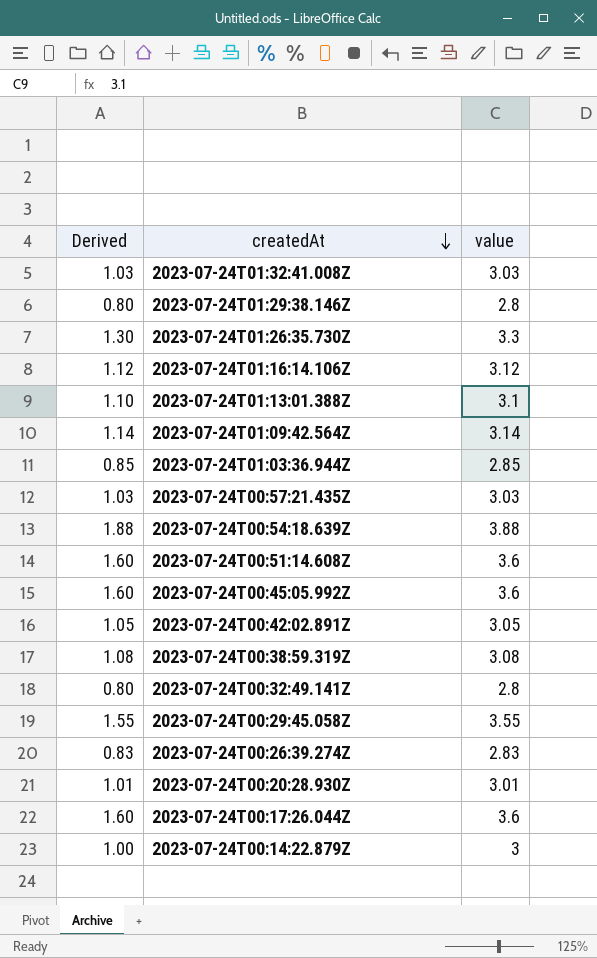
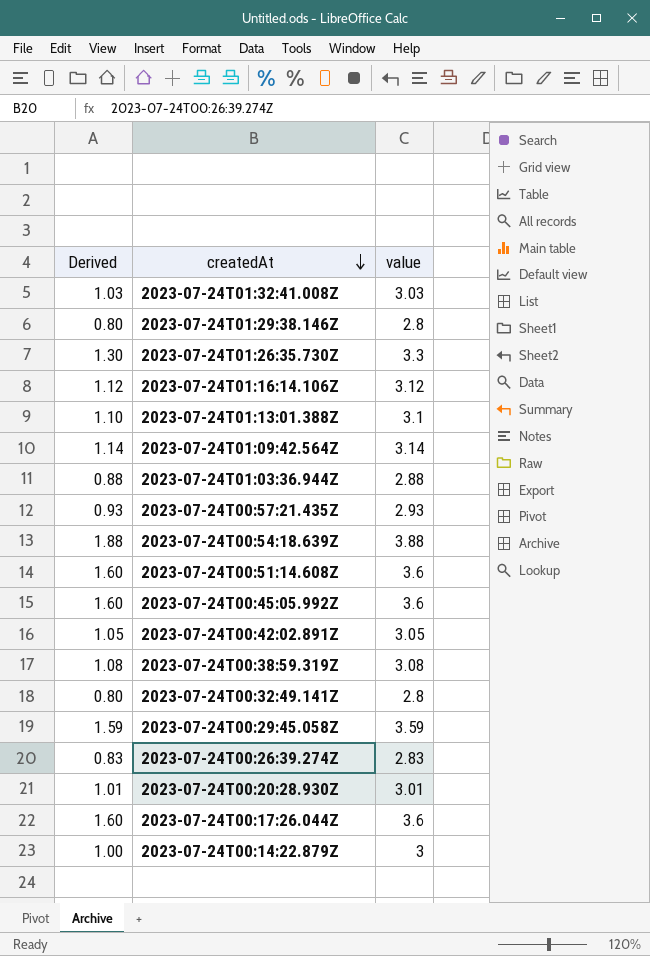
2023-07-24T01:03:36.944Z | Derived: 0.85 -> 0.88
2023-07-24T01:03:36.944Z | value: 2.85 -> 2.88
2023-07-24T00:57:21.435Z | Derived: 1.03 -> 0.93
2023-07-24T00:57:21.435Z | value: 3.03 -> 2.93
2023-07-24T00:29:45.058Z | Derived: 1.55 -> 1.59
2023-07-24T00:29:45.058Z | value: 3.55 -> 3.59

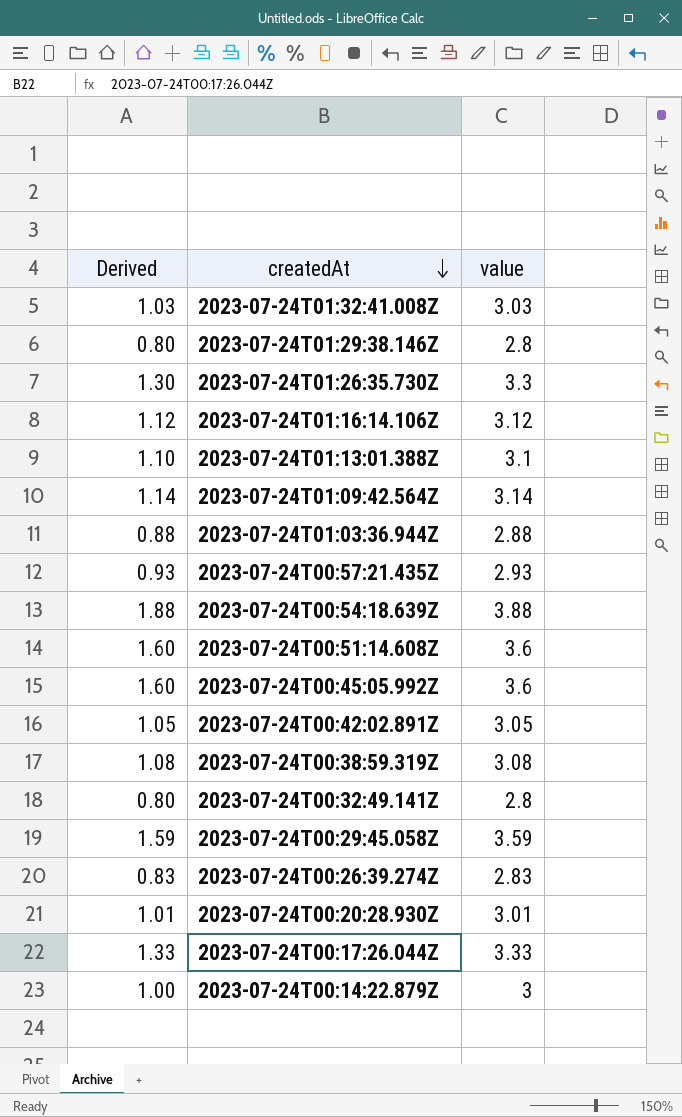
2023-07-24T00:17:26.044Z | Derived: 1.60 -> 1.33
2023-07-24T00:17:26.044Z | value: 3.6 -> 3.33

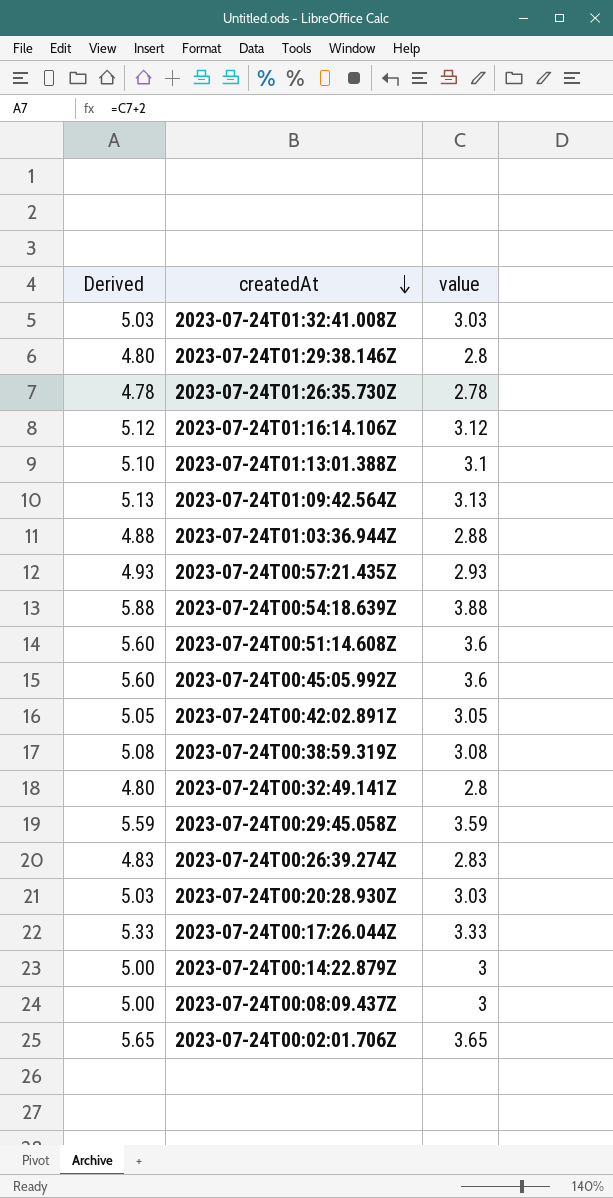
column Derived | formula: [value] - 2 -> [value] + 2
2023-07-24T01:26:35.730Z | value: 3.3 -> 2.78
2023-07-24T01:09:42.564Z | value: 3.14 -> 3.13
2023-07-24T00:20:28.930Z | value: 3.01 -> 3.03
row 2023-07-24T00:08:09.437Z: none -> 5.00 | 3
row 2023-07-24T00:02:01.706Z: none -> 5.65 | 3.65

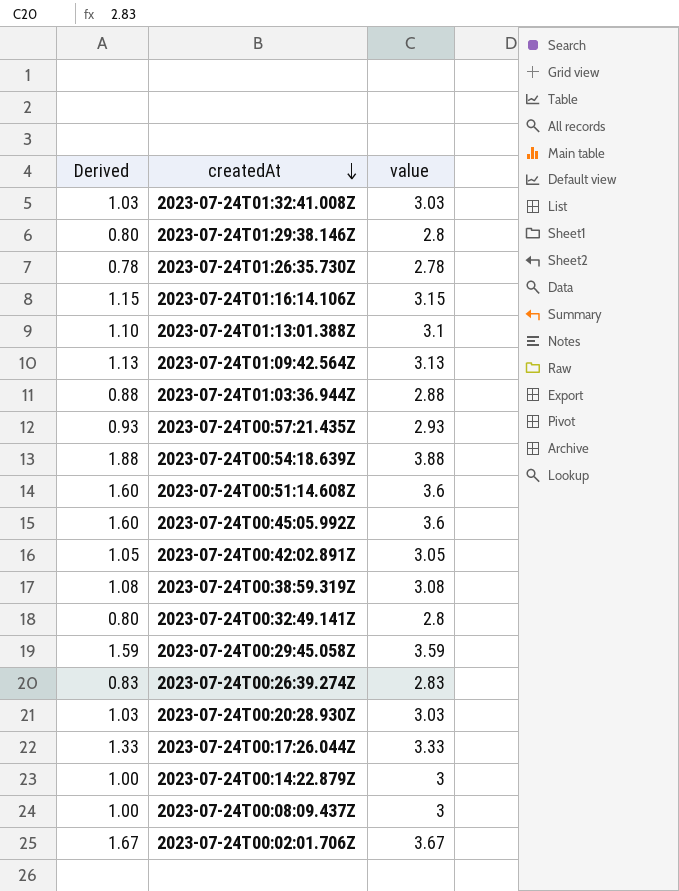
column Derived | formula: [value] + 2 -> [value] - 2
2023-07-24T01:16:14.106Z | value: 3.12 -> 3.15
2023-07-24T00:02:01.706Z | value: 3.65 -> 3.67

